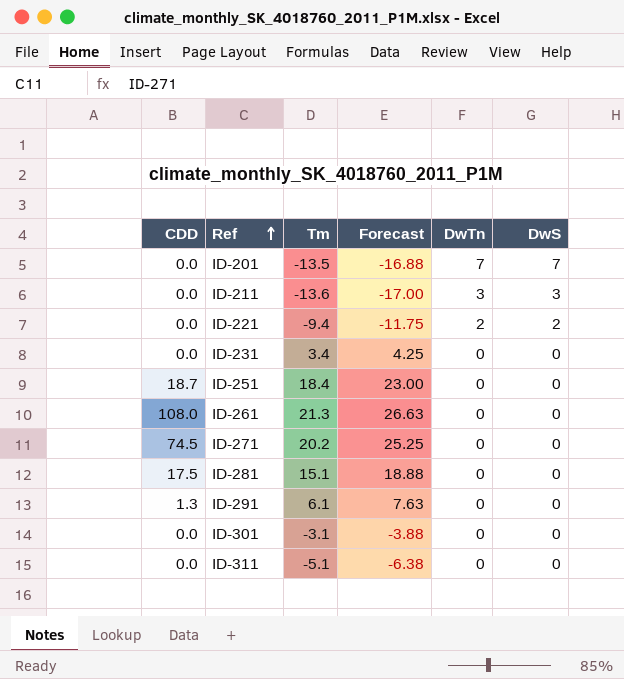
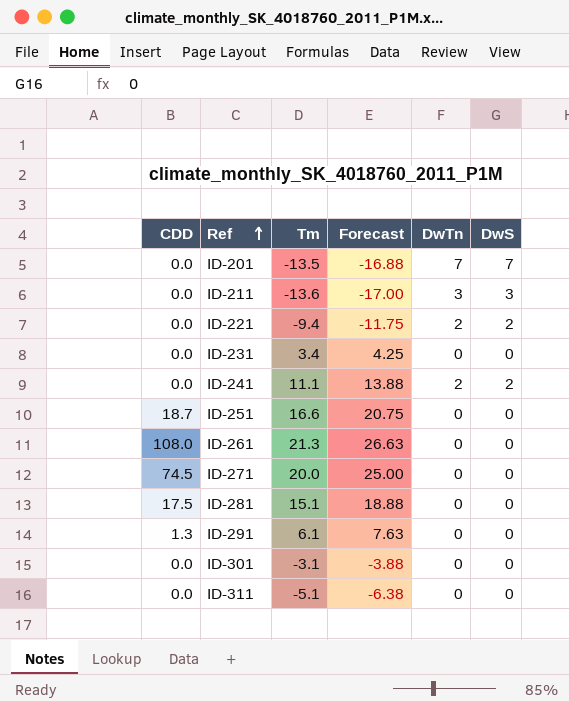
row ID-241: none -> 0.0 | 11.1 | 13.88 | 2 | 2
ID-251 | Tm: 18.4 -> 16.6
ID-251 | Forecast: 23.00 -> 20.75
ID-271 | Tm: 20.2 -> 20.0
ID-271 | Forecast: 25.25 -> 25.00

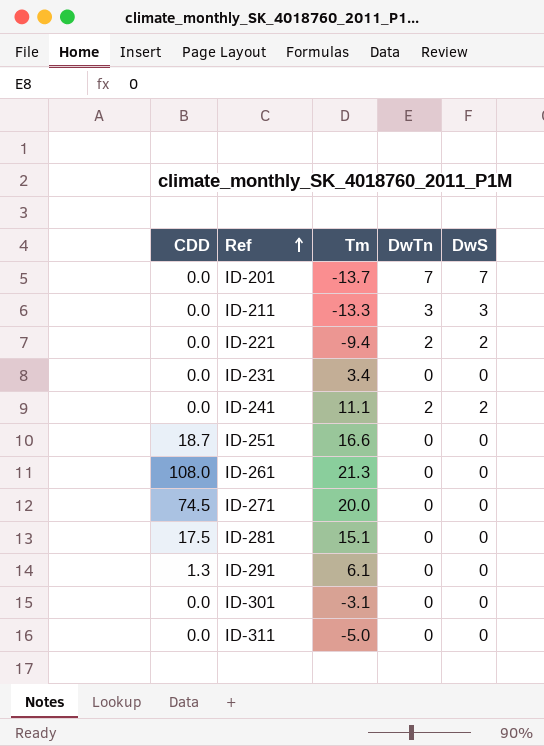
column Forecast | formula: [Tm] * 1.25 -> none
ID-201 | Tm: -13.5 -> -13.7
ID-211 | Tm: -13.6 -> -13.3
ID-311 | Tm: -5.1 -> -5.0

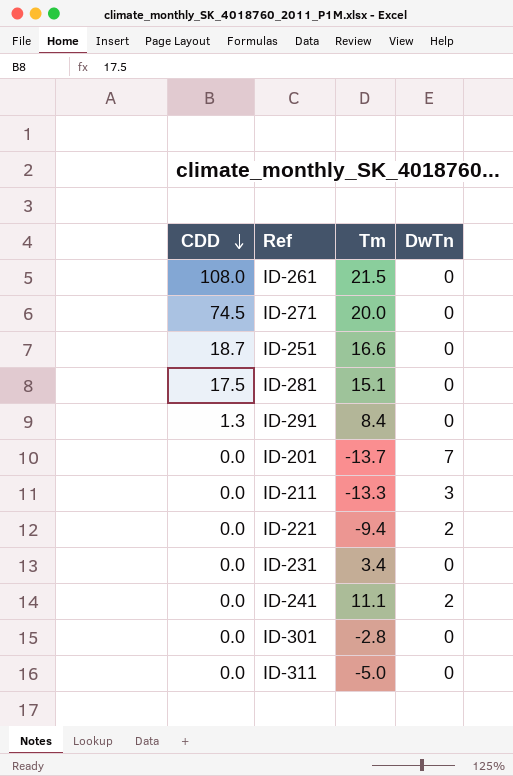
row order: Ref ascending -> CDD descending
column DwS | position: 5 -> none
ID-261 | Tm: 21.3 -> 21.5
ID-291 | Tm: 6.1 -> 8.4
ID-301 | Tm: -3.1 -> -2.8

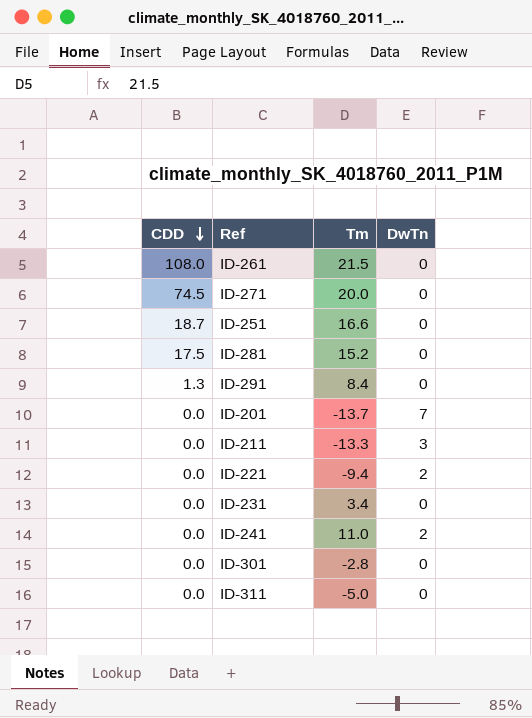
ID-281 | Tm: 15.1 -> 15.2
ID-241 | Tm: 11.1 -> 11.0

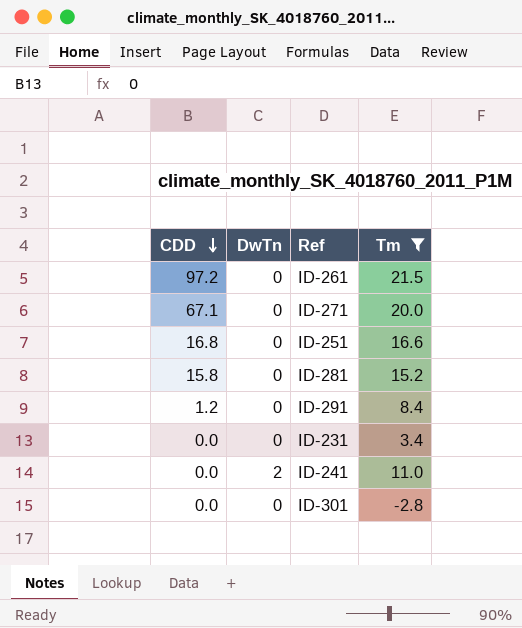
filter: none -> Tm >= -2.8
column DwTn | position: 4 -> 2
ID-261 | CDD: 108.0 -> 97.2
ID-271 | CDD: 74.5 -> 67.1
ID-251 | CDD: 18.7 -> 16.8
ID-281 | CDD: 17.5 -> 15.8
ID-291 | CDD: 1.3 -> 1.2

